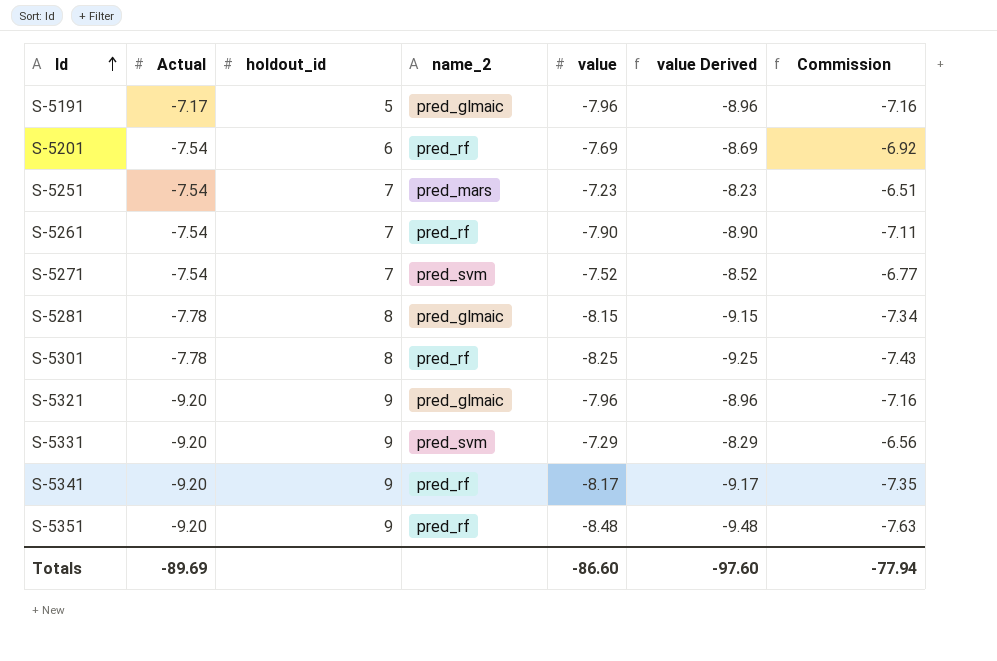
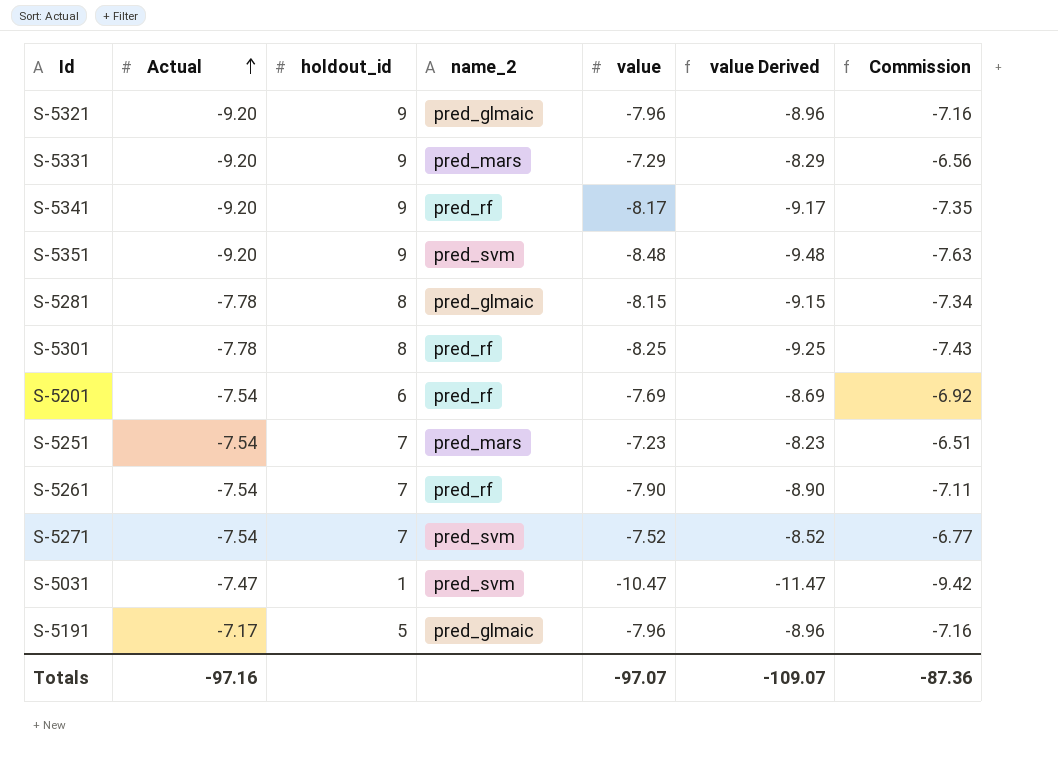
row order: Id ascending -> Actual ascending
S-5331 | name_2: pred_svm -> pred_mars
S-5351 | name_2: pred_rf -> pred_svm
row S-5031: none -> -7.47 | 1 | pred_svm | -10.47 | -11.47 | -9.42
Totals | Actual: -89.69 -> -97.16
Totals | value: -86.60 -> -97.07
Totals | value Derived: -97.60 -> -109.07
Totals | Commission: -77.94 -> -87.36

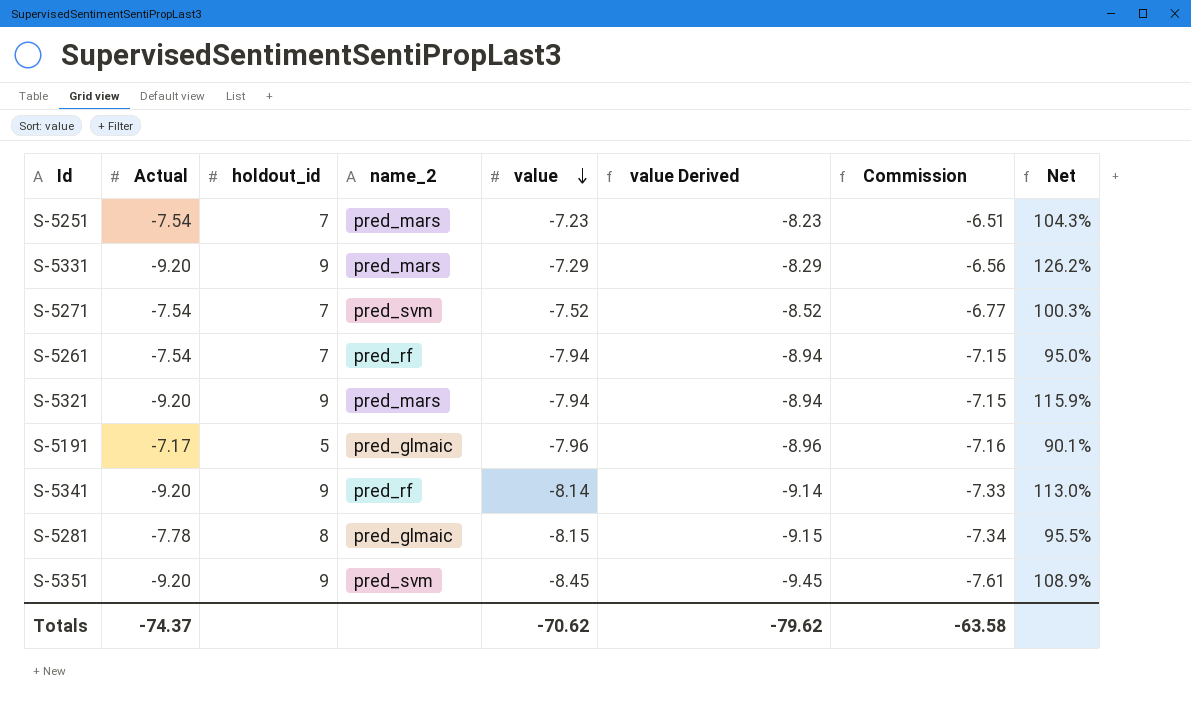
row order: Actual ascending -> value descending
column Net | formula: none -> [Actual] / [value]
row S-5301: -7.78 | 8 | pred_rf | -8.25 | -9.25 | -7.43 -> none
row S-5201: -7.54 | 6 | pred_rf | -7.69 | -8.69 | -6.92 -> none
row S-5031: -7.47 | 1 | pred_svm | -10.47 | -11.47 | -9.42 -> none
S-5261 | value: -7.90 -> -7.94
S-5261 | value Derived: -8.90 -> -8.94
S-5261 | Commission: -7.11 -> -7.15
S-5321 | name_2: pred_glmaic -> pred_mars
S-5321 | value: -7.96 -> -7.94
S-5321 | value Derived: -8.96 -> -8.94
S-5321 | Commission: -7.16 -> -7.15
S-5341 | value: -8.17 -> -8.14
S-5341 | value Derived: -9.17 -> -9.14
S-5341 | Commission: -7.35 -> -7.33
S-5351 | value: -8.48 -> -8.45
S-5351 | value Derived: -9.48 -> -9.45
S-5351 | Commission: -7.63 -> -7.61
Totals | Actual: -97.16 -> -74.37
Totals | value: -97.07 -> -70.62
Totals | value Derived: -109.07 -> -79.62
Totals | Commission: -87.36 -> -63.58

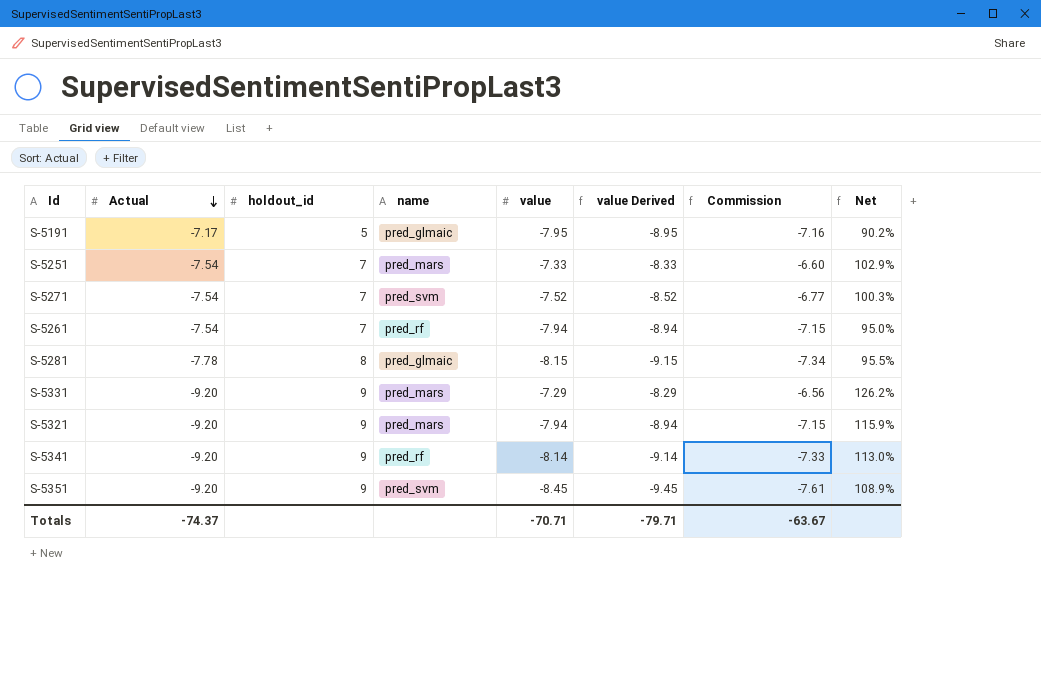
row order: value descending -> Actual descending
column name: name_2 -> name
S-5191 | value: -7.96 -> -7.95
S-5191 | value Derived: -8.96 -> -8.95
S-5191 | Net: 90.1% -> 90.2%
S-5251 | value: -7.23 -> -7.33
S-5251 | value Derived: -8.23 -> -8.33
S-5251 | Commission: -6.51 -> -6.60
S-5251 | Net: 104.3% -> 102.9%
Totals | value: -70.62 -> -70.71
Totals | value Derived: -79.62 -> -79.71
Totals | Commission: -63.58 -> -63.67

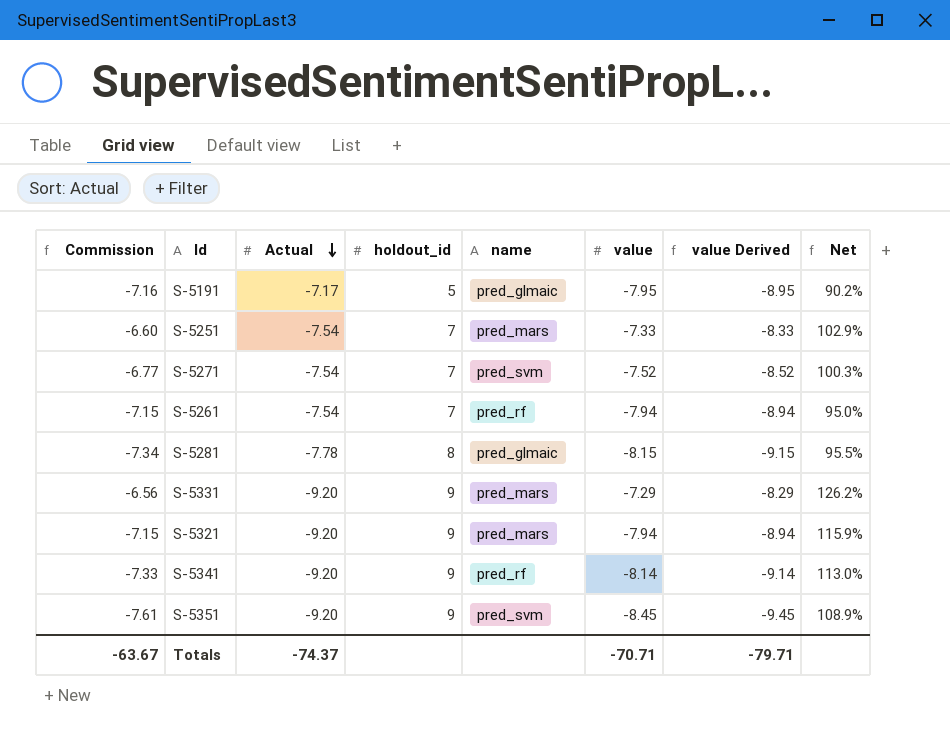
column Commission | position: 7 -> 1

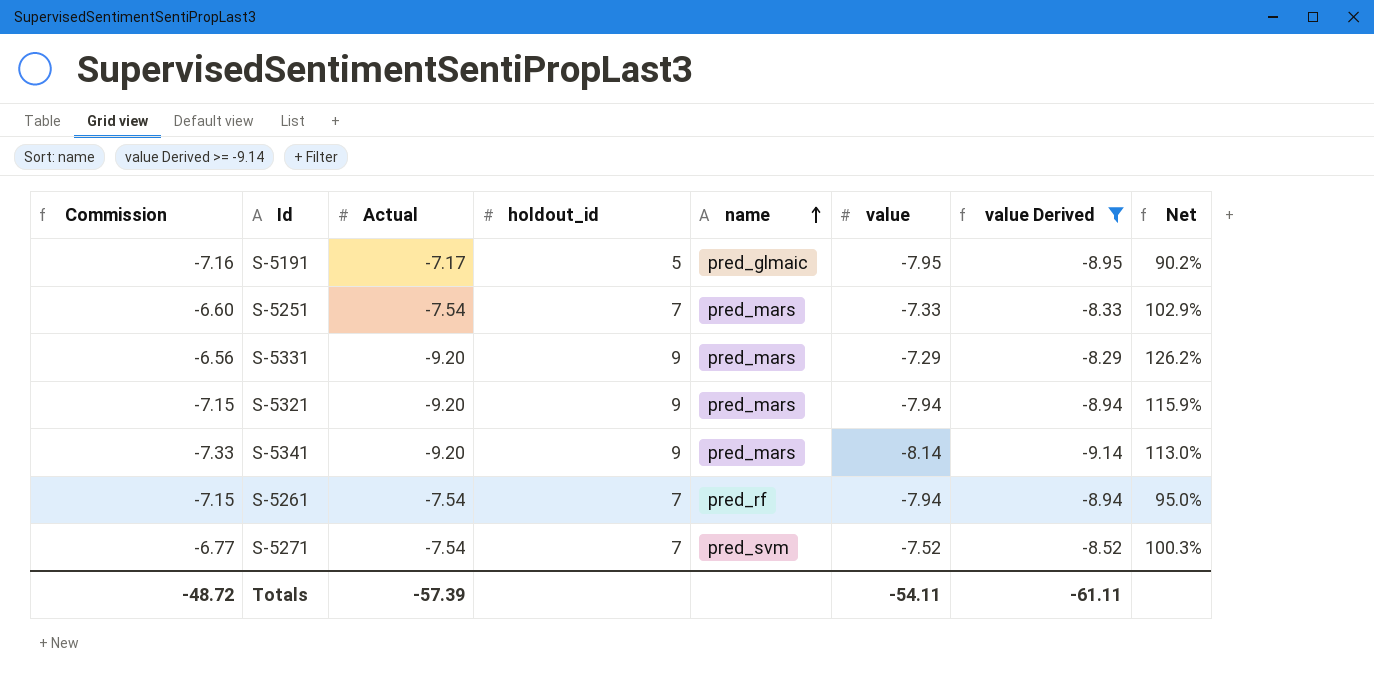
filter: none -> value Derived >= -9.14
row order: Actual descending -> name ascending
S-5341 | name: pred_rf -> pred_mars
Totals | Commission: -63.67 -> -48.72
Totals | Actual: -74.37 -> -57.39
Totals | value: -70.71 -> -54.11
Totals | value Derived: -79.71 -> -61.11

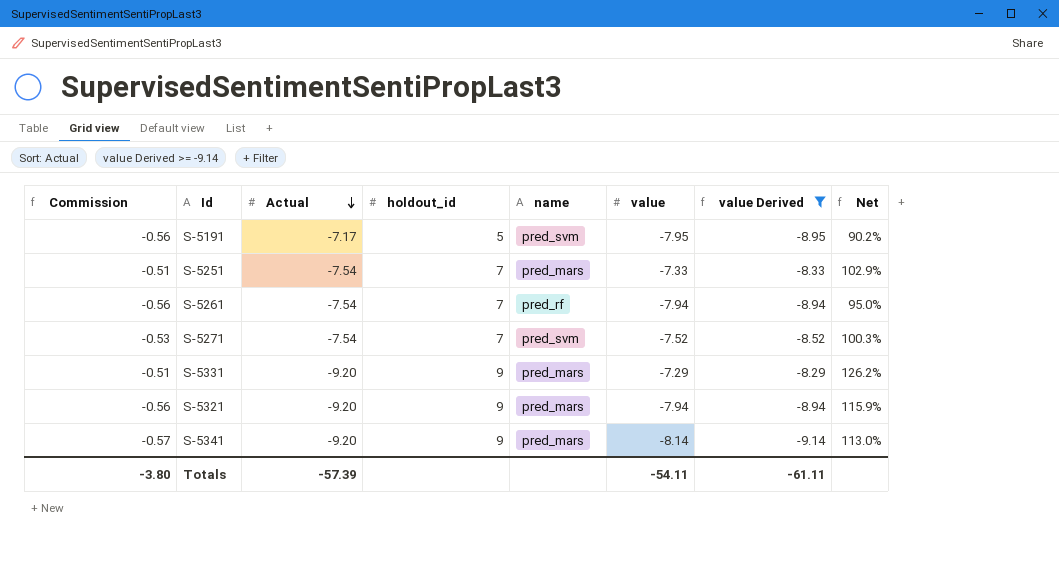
row order: name ascending -> Actual descending
column Commission | formula: [value] * 0.9 -> [value] * 0.07
S-5191 | name: pred_glmaic -> pred_svm
Totals | Commission: -48.72 -> -3.80

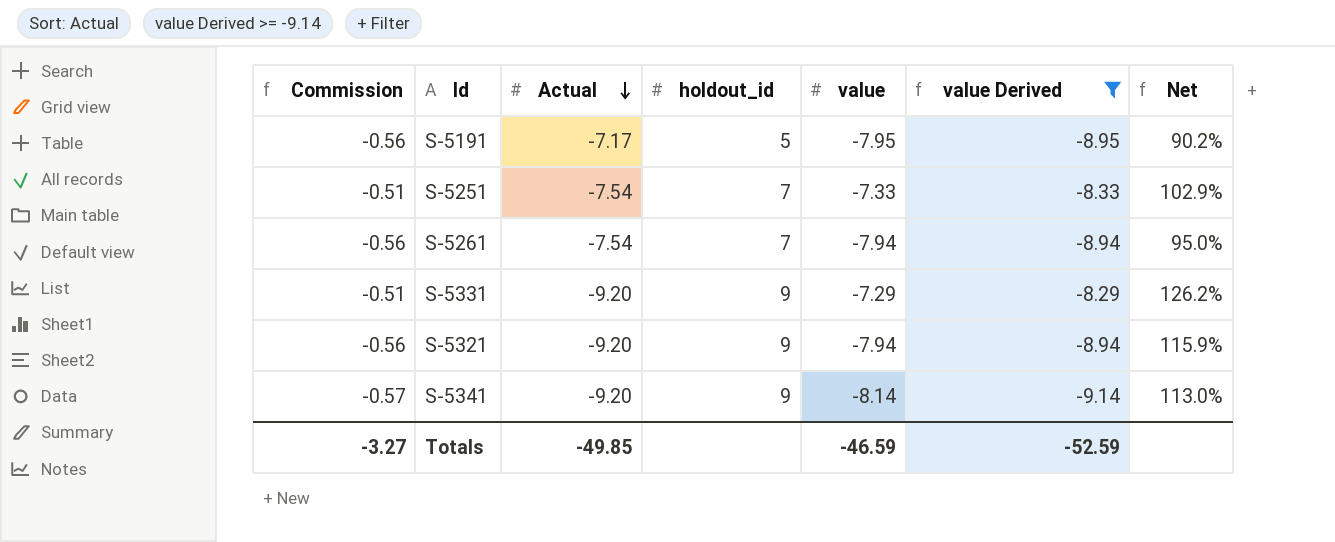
column name | position: 5 -> none
row S-5271: -0.53 | -7.54 | 7 | pred_svm | -7.52 | -8.52 | 100.3% -> none
Totals | Commission: -3.80 -> -3.27
Totals | Actual: -57.39 -> -49.85
Totals | value: -54.11 -> -46.59
Totals | value Derived: -61.11 -> -52.59

